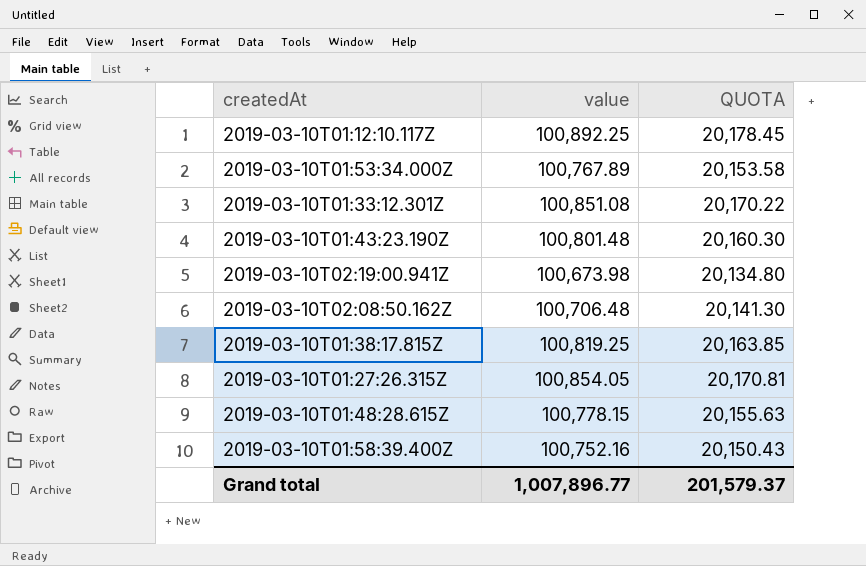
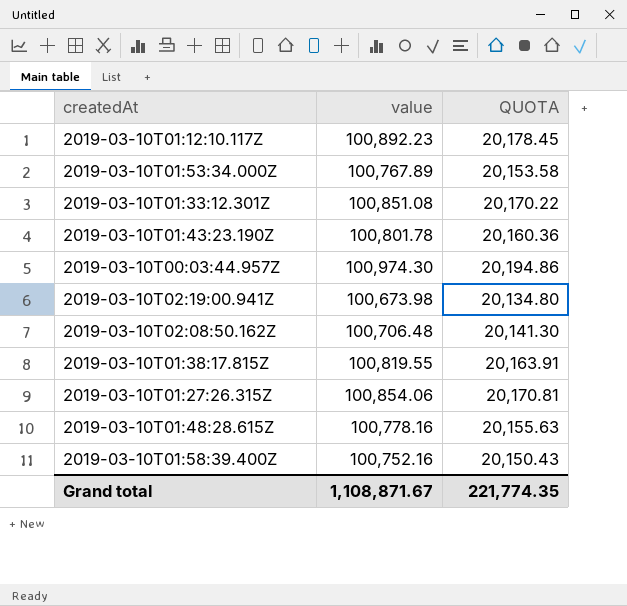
2019-03-10T01:12:10.117Z | value: 100,892.25 -> 100,892.23
2019-03-10T01:43:23.190Z | value: 100,801.48 -> 100,801.78
2019-03-10T01:43:23.190Z | QUOTA: 20,160.30 -> 20,160.36
row 2019-03-10T00:03:44.957Z: none -> 100,974.30 | 20,194.86
2019-03-10T01:38:17.815Z | value: 100,819.25 -> 100,819.55
2019-03-10T01:38:17.815Z | QUOTA: 20,163.85 -> 20,163.91
2019-03-10T01:27:26.315Z | value: 100,854.05 -> 100,854.06
2019-03-10T01:48:28.615Z | value: 100,778.15 -> 100,778.16
Grand total | value: 1,007,896.77 -> 1,108,871.67
Grand total | QUOTA: 201,579.37 -> 221,774.35

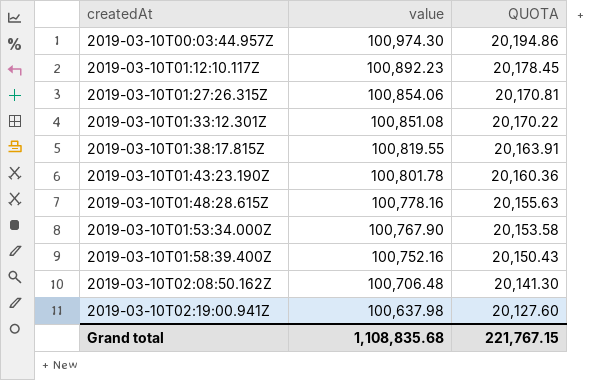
row order: none -> createdAt ascending
2019-03-10T01:53:34.000Z | value: 100,767.89 -> 100,767.90
2019-03-10T02:19:00.941Z | value: 100,673.98 -> 100,637.98
2019-03-10T02:19:00.941Z | QUOTA: 20,134.80 -> 20,127.60
Grand total | value: 1,108,871.67 -> 1,108,835.68
Grand total | QUOTA: 221,774.35 -> 221,767.15

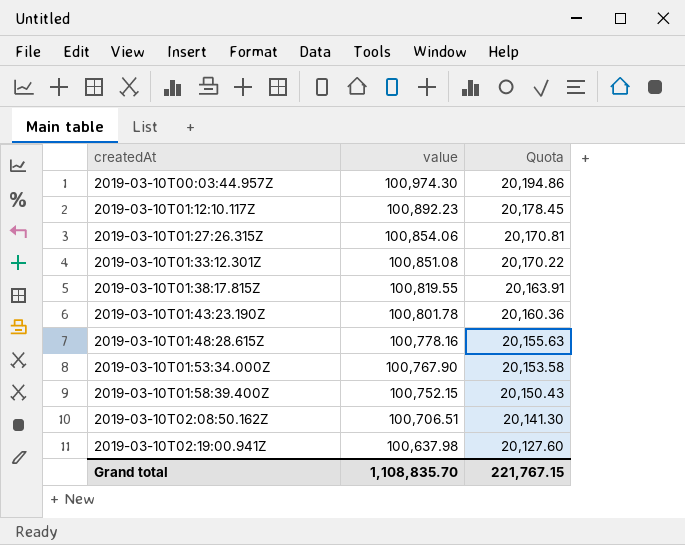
column name: QUOTA -> Quota
2019-03-10T01:58:39.400Z | value: 100,752.16 -> 100,752.15
2019-03-10T02:08:50.162Z | value: 100,706.48 -> 100,706.51
Grand total | value: 1,108,835.68 -> 1,108,835.70

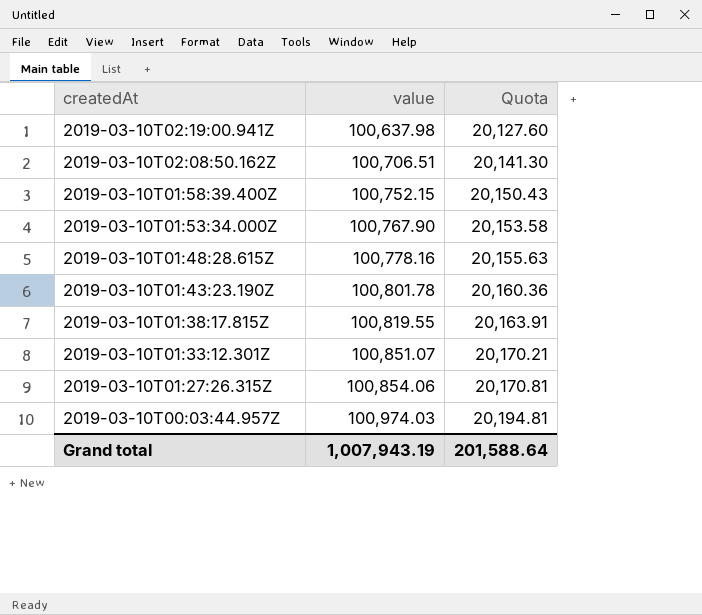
row order: createdAt ascending -> createdAt descending
row 2019-03-10T01:12:10.117Z: 100,892.23 | 20,178.45 -> none
2019-03-10T01:33:12.301Z | value: 100,851.08 -> 100,851.07
2019-03-10T01:33:12.301Z | Quota: 20,170.22 -> 20,170.21
2019-03-10T00:03:44.957Z | value: 100,974.30 -> 100,974.03
2019-03-10T00:03:44.957Z | Quota: 20,194.86 -> 20,194.81
Grand total | value: 1,108,835.70 -> 1,007,943.19
Grand total | Quota: 221,767.15 -> 201,588.64

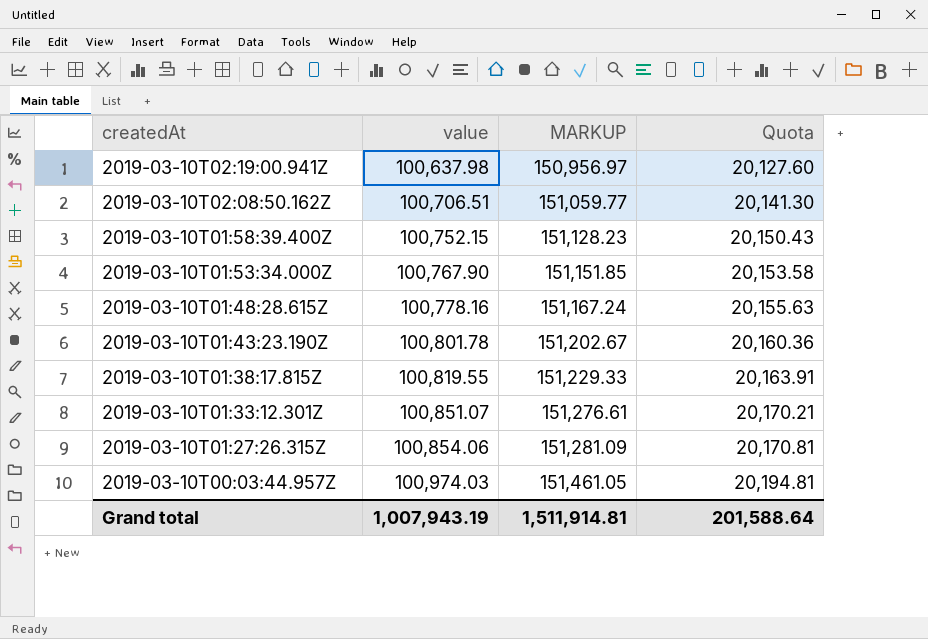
column MARKUP | formula: none -> [value] * 1.5

